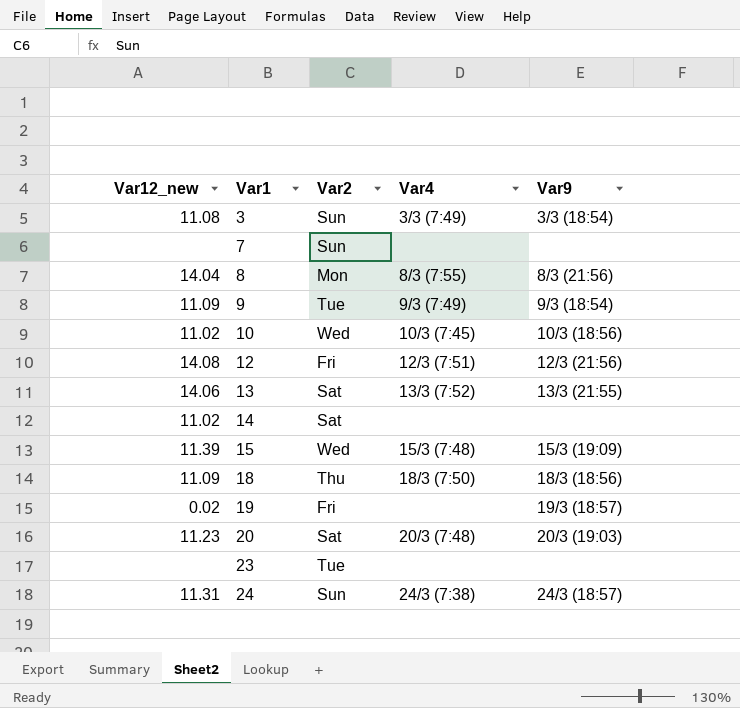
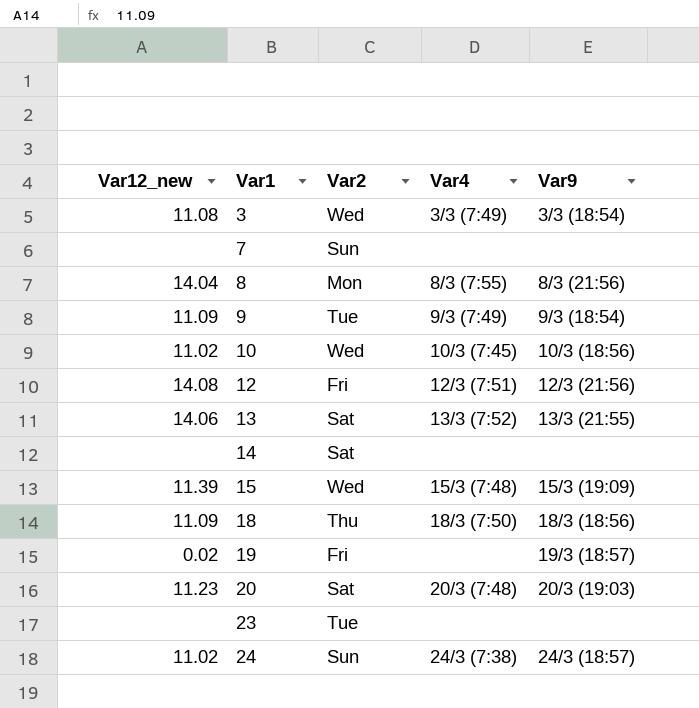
3 | Var2: Sun -> Wed
14 | Var12_new: 11.02 -> none
24 | Var12_new: 11.31 -> 11.02

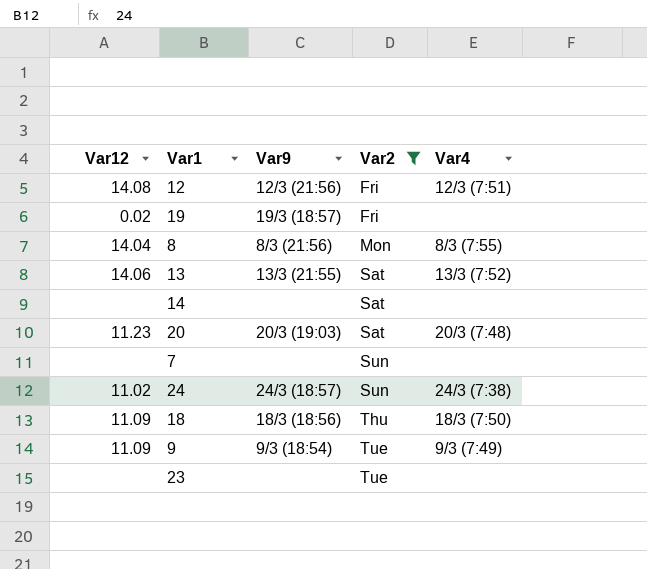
filter: none -> Var2 != Wed
row order: Var1 ascending -> Var2 ascending
column name: Var12_new -> Var12
column Var9 | position: 5 -> 3

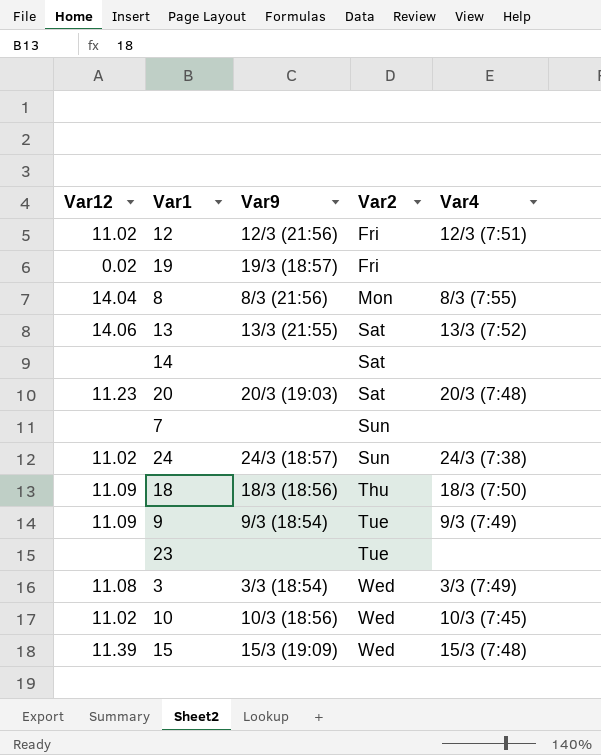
filter: Var2 != Wed -> none
12 | Var12: 14.08 -> 11.02

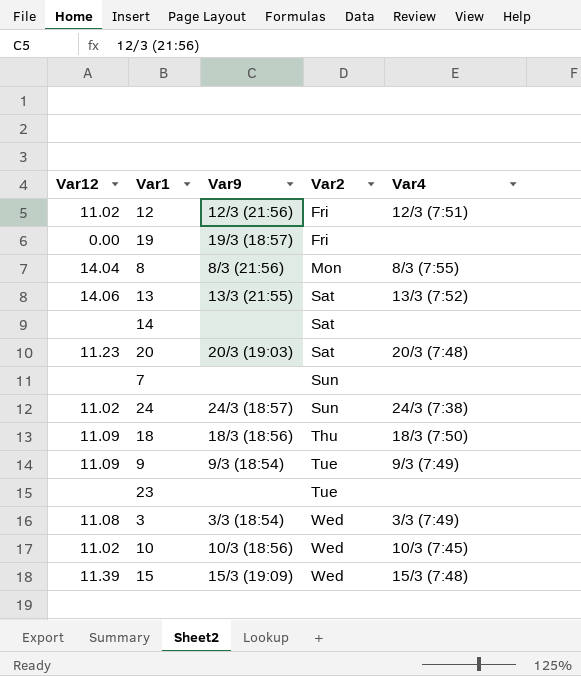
19 | Var12: 0.02 -> 0.00

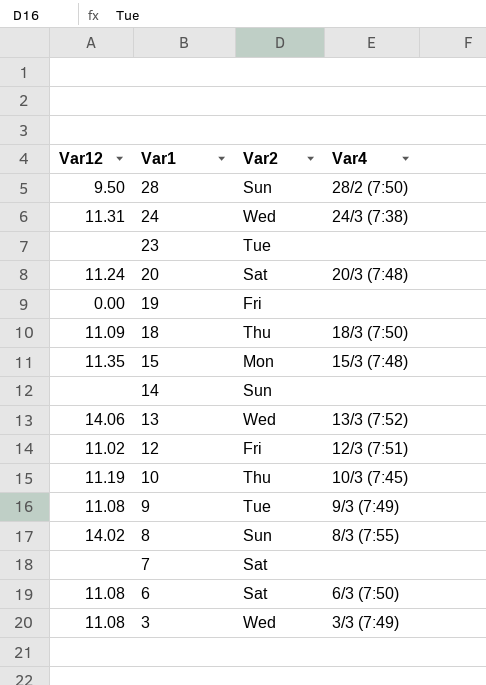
row order: Var2 ascending -> Var1 descending
column Var9 | position: 3 -> none
row 28: none -> 9.50 | Sun | 28/2 (7:50)
24 | Var12: 11.02 -> 11.31
24 | Var2: Sun -> Wed
20 | Var12: 11.23 -> 11.24
15 | Var12: 11.39 -> 11.35
15 | Var2: Wed -> Mon
14 | Var2: Sat -> Sun
13 | Var2: Sat -> Wed
10 | Var12: 11.02 -> 11.19
10 | Var2: Wed -> Thu
9 | Var12: 11.09 -> 11.08
8 | Var12: 14.04 -> 14.02
8 | Var2: Mon -> Sun
7 | Var2: Sun -> Sat
row 6: none -> 11.08 | Sat | 6/3 (7:50)

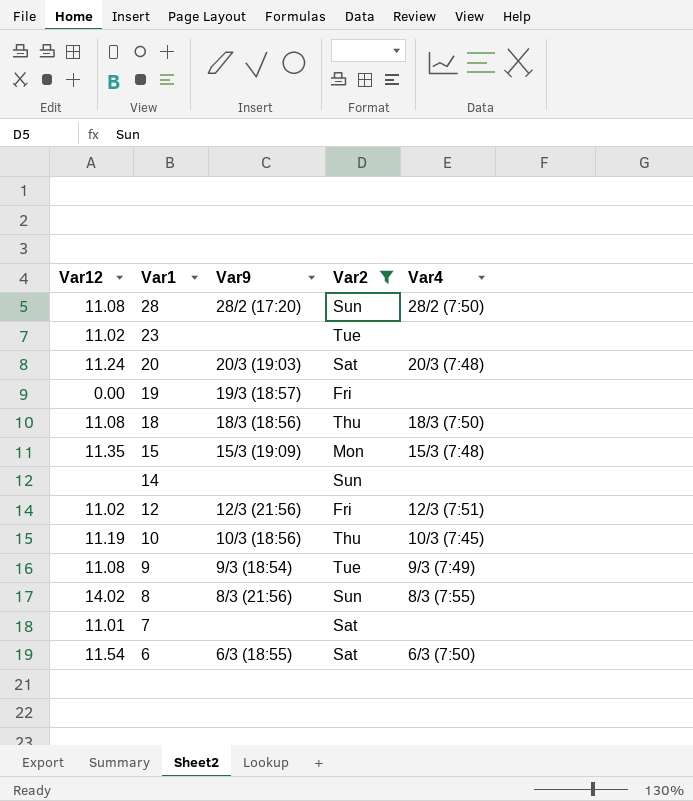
filter: none -> Var2 != Wed
column Var9 | position: none -> 3
28 | Var12: 9.50 -> 11.08
23 | Var12: none -> 11.02
18 | Var12: 11.09 -> 11.08
7 | Var12: none -> 11.01
6 | Var12: 11.08 -> 11.54

